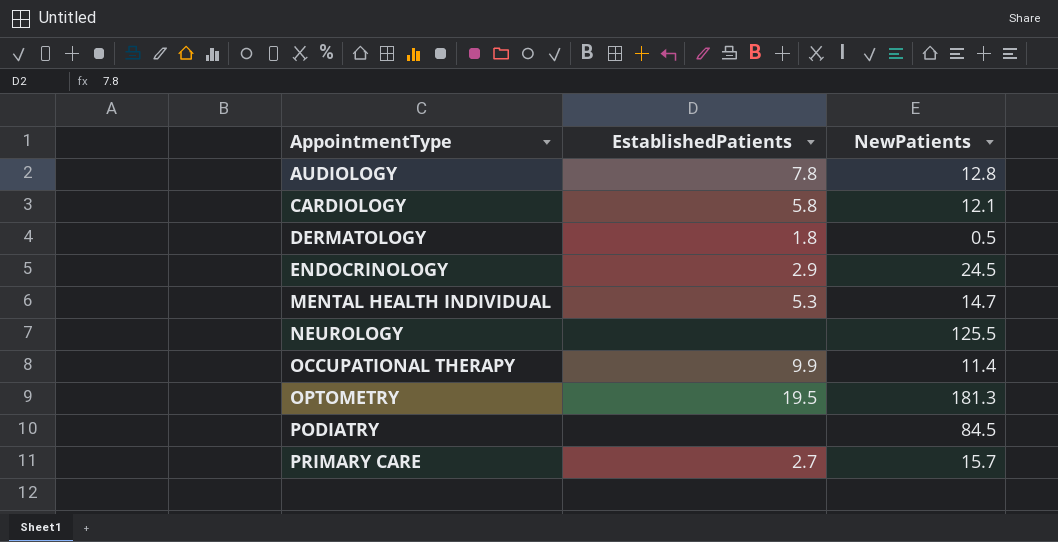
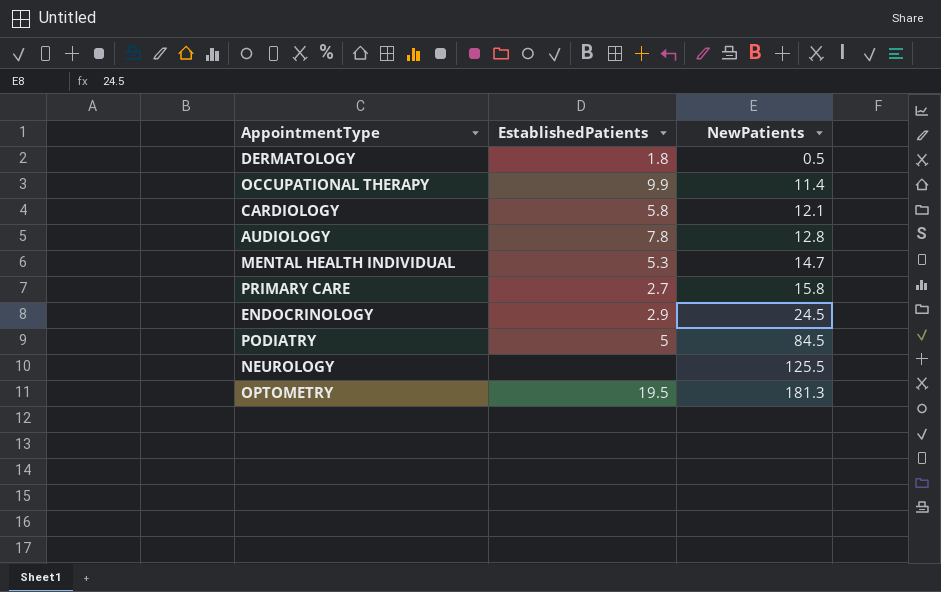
row order: AppointmentType ascending -> NewPatients ascending
PRIMARY CARE | NewPatients: 15.7 -> 15.8
PODIATRY | EstablishedPatients: none -> 5

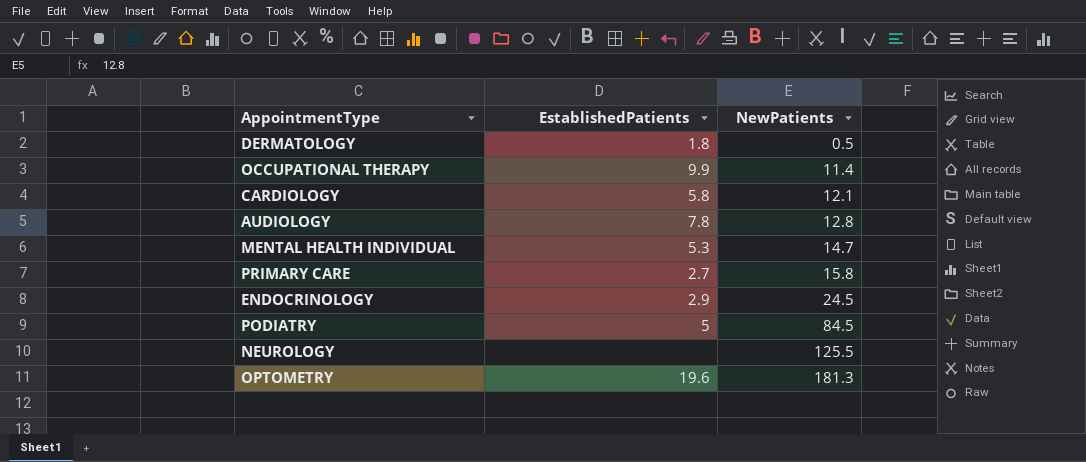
OPTOMETRY | EstablishedPatients: 19.5 -> 19.6

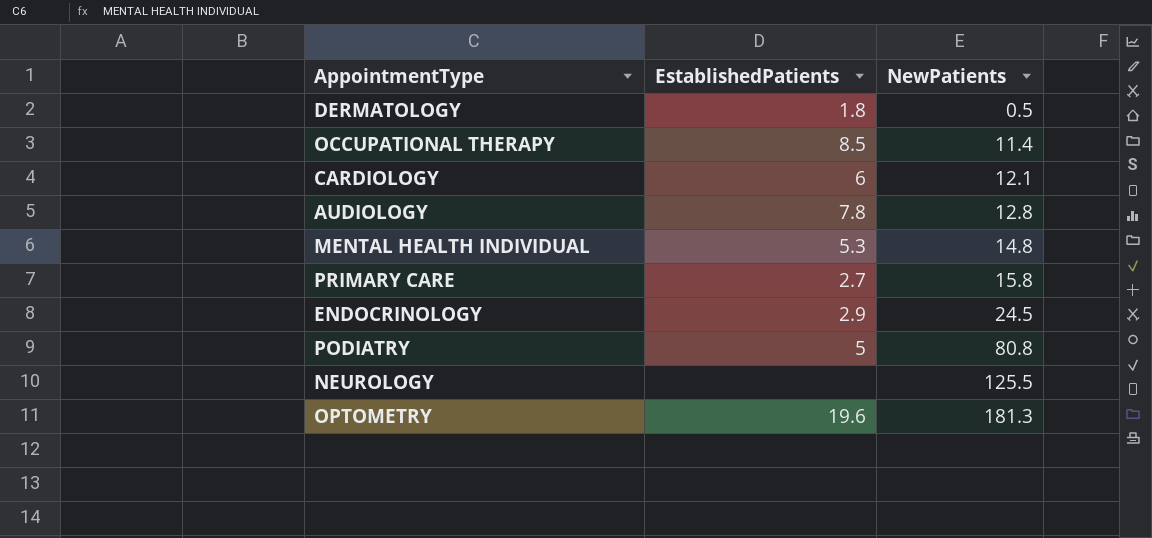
OCCUPATIONAL THERAPY | EstablishedPatients: 9.9 -> 8.5
CARDIOLOGY | EstablishedPatients: 5.8 -> 6
MENTAL HEALTH INDIVIDUAL | NewPatients: 14.7 -> 14.8
PODIATRY | NewPatients: 84.5 -> 80.8

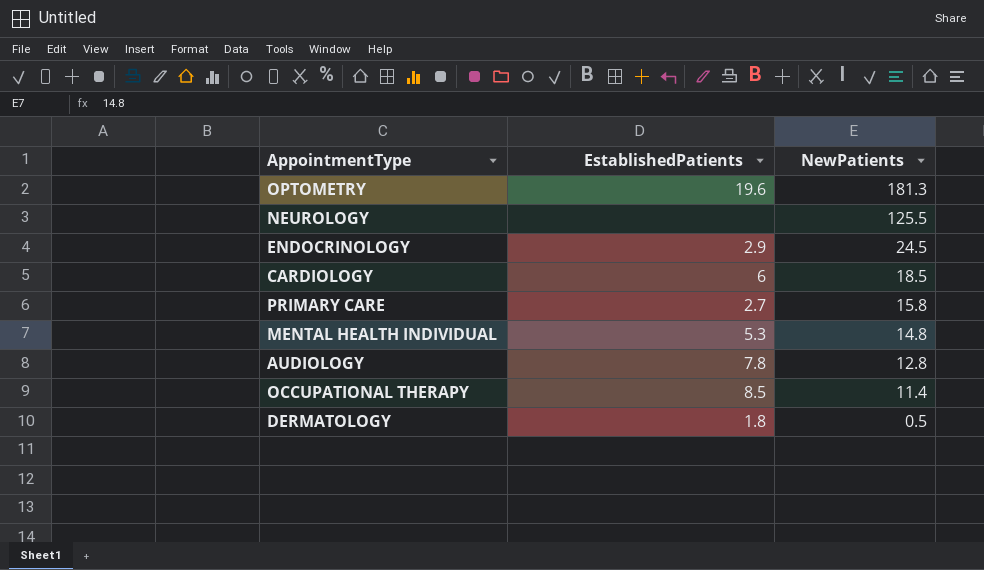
row order: NewPatients ascending -> NewPatients descending
row PODIATRY: 5 | 80.8 -> none
CARDIOLOGY | NewPatients: 12.1 -> 18.5

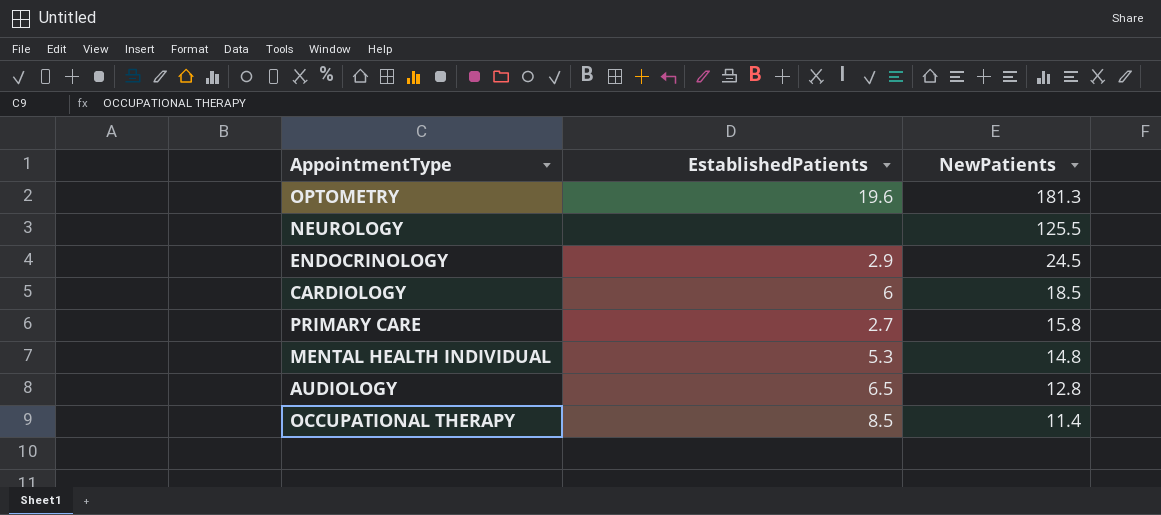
row DERMATOLOGY: 1.8 | 0.5 -> none
AUDIOLOGY | EstablishedPatients: 7.8 -> 6.5

